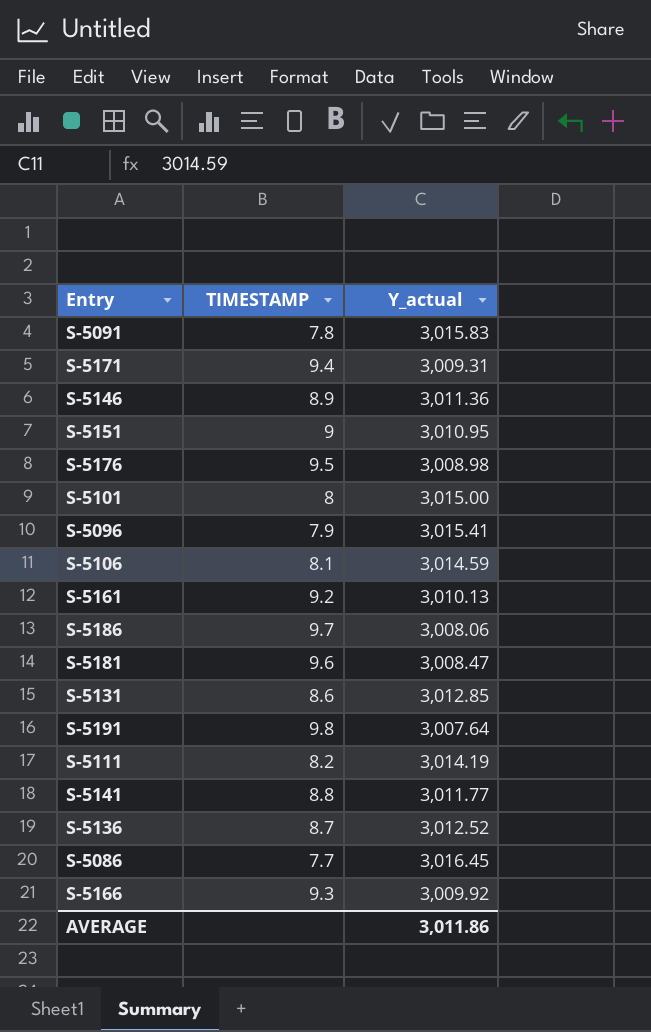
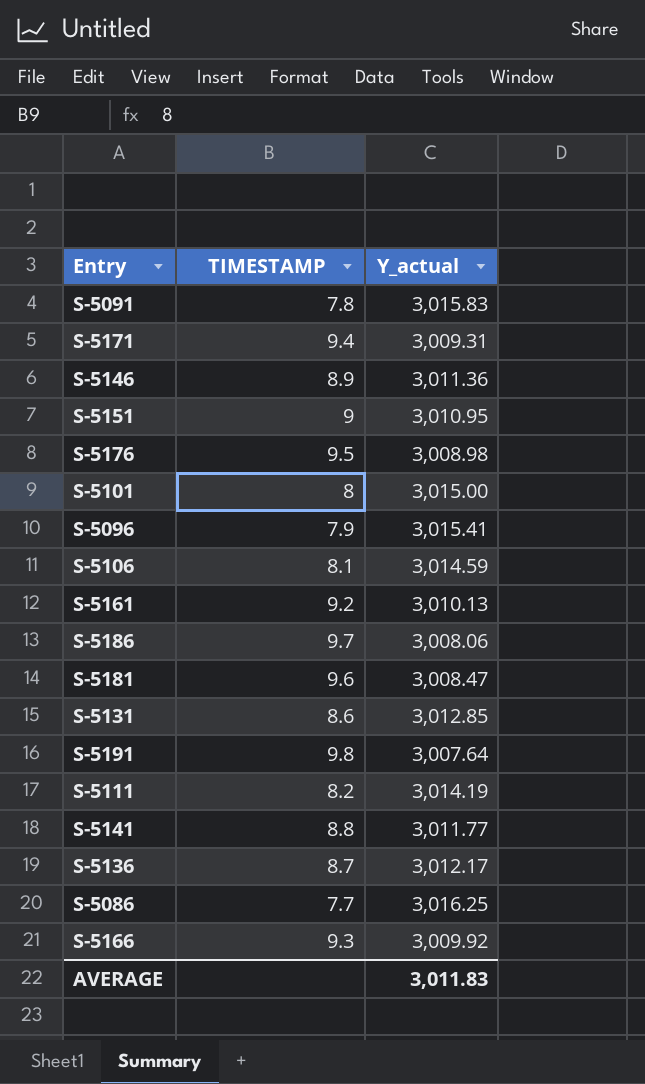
S-5136 | Y_actual: 3,012.52 -> 3,012.17
S-5086 | Y_actual: 3,016.45 -> 3,016.25
AVERAGE | Y_actual: 3,011.86 -> 3,011.83

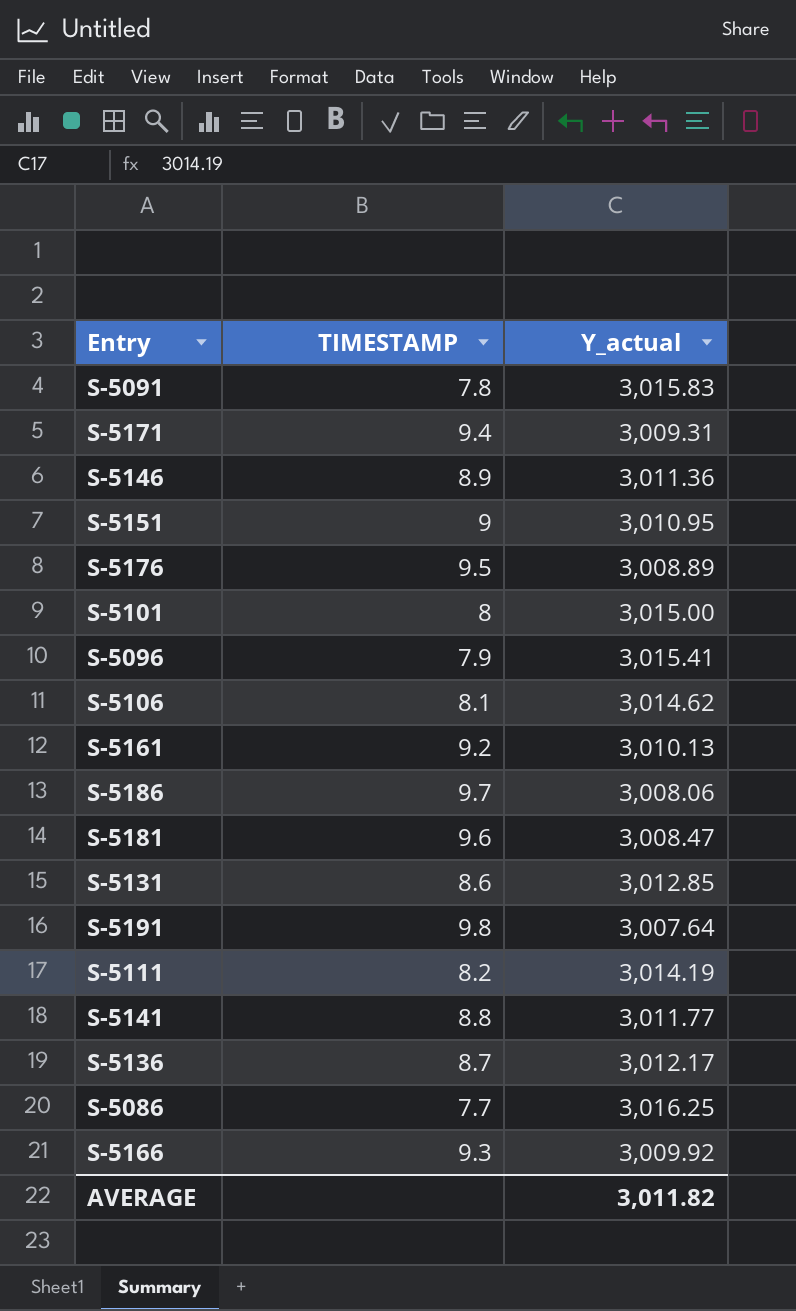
S-5176 | Y_actual: 3,008.98 -> 3,008.89
S-5106 | Y_actual: 3,014.59 -> 3,014.62
AVERAGE | Y_actual: 3,011.83 -> 3,011.82

